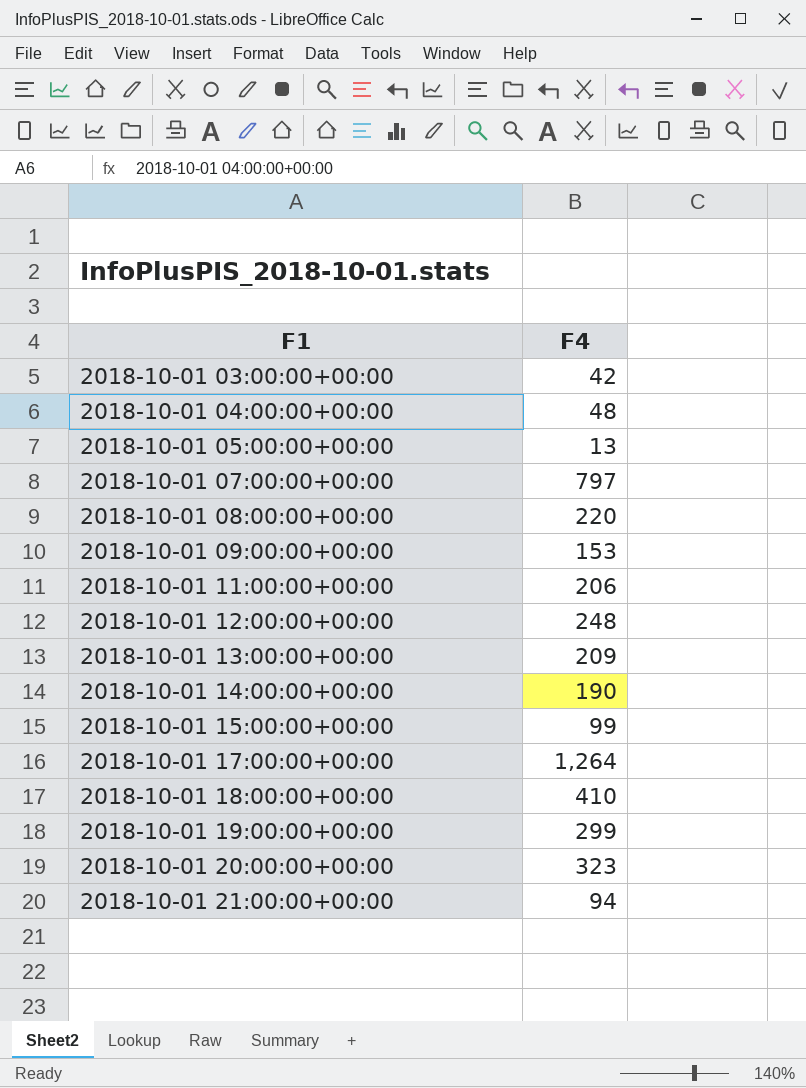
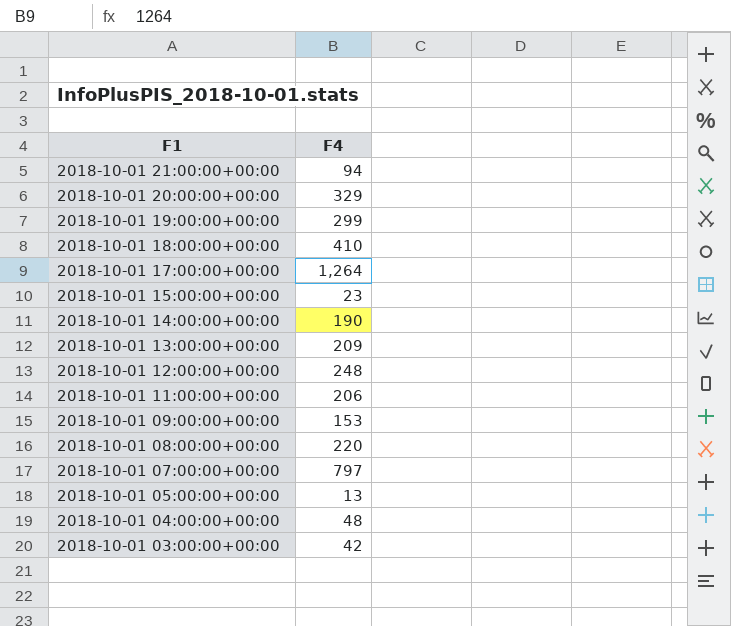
row order: F1 ascending -> F1 descending
2018-10-01 20:00:00+00:00 | F4: 323 -> 329
2018-10-01 15:00:00+00:00 | F4: 99 -> 23

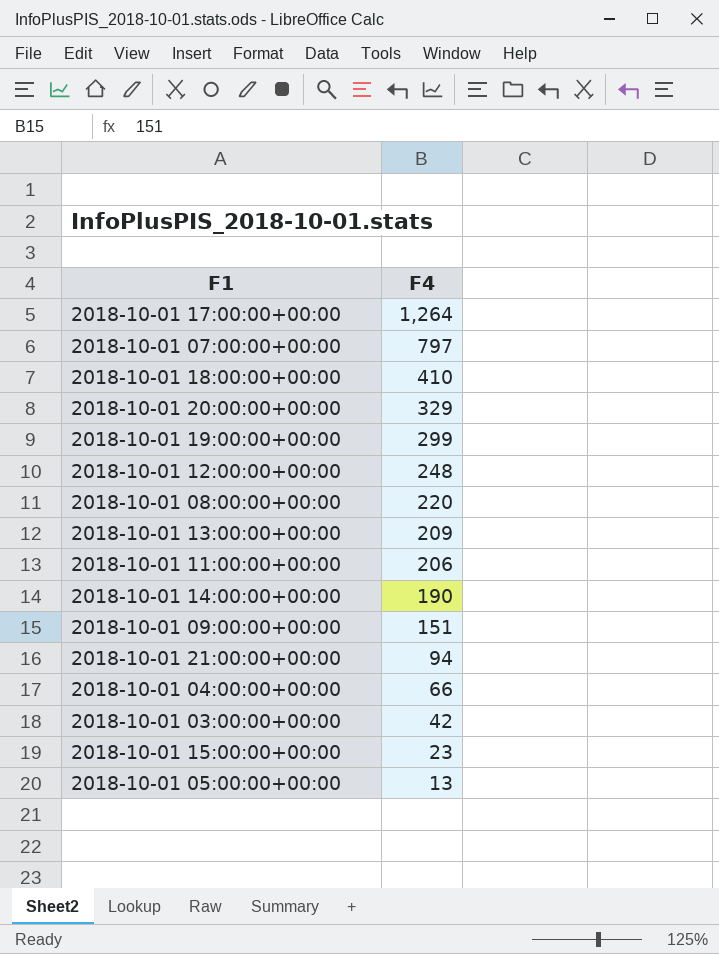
row order: F1 descending -> F4 descending
2018-10-01 09:00:00+00:00 | F4: 153 -> 151
2018-10-01 04:00:00+00:00 | F4: 48 -> 66

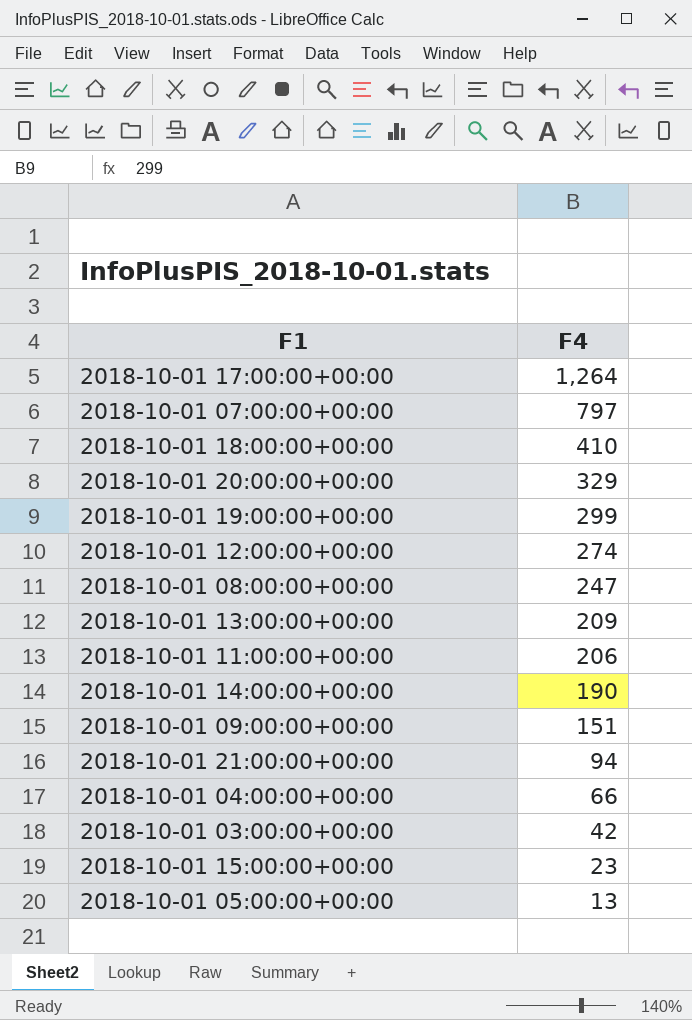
2018-10-01 12:00:00+00:00 | F4: 248 -> 274
2018-10-01 08:00:00+00:00 | F4: 220 -> 247

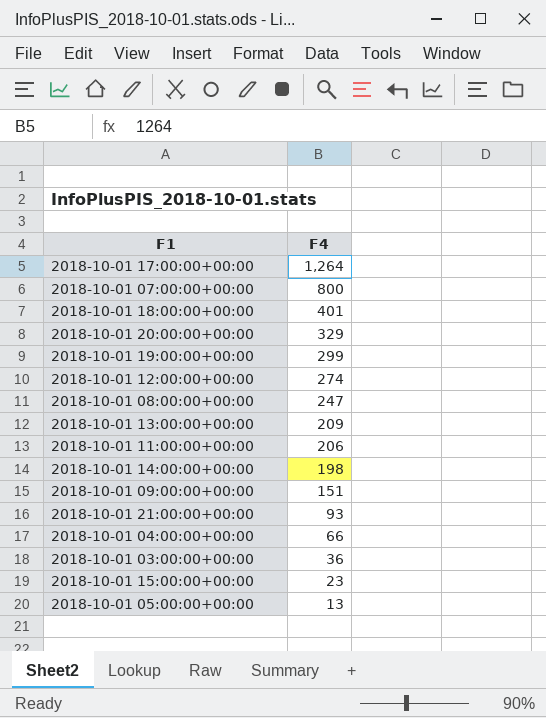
2018-10-01 07:00:00+00:00 | F4: 797 -> 800
2018-10-01 18:00:00+00:00 | F4: 410 -> 401
2018-10-01 14:00:00+00:00 | F4: 190 -> 198
2018-10-01 21:00:00+00:00 | F4: 94 -> 93
2018-10-01 03:00:00+00:00 | F4: 42 -> 36

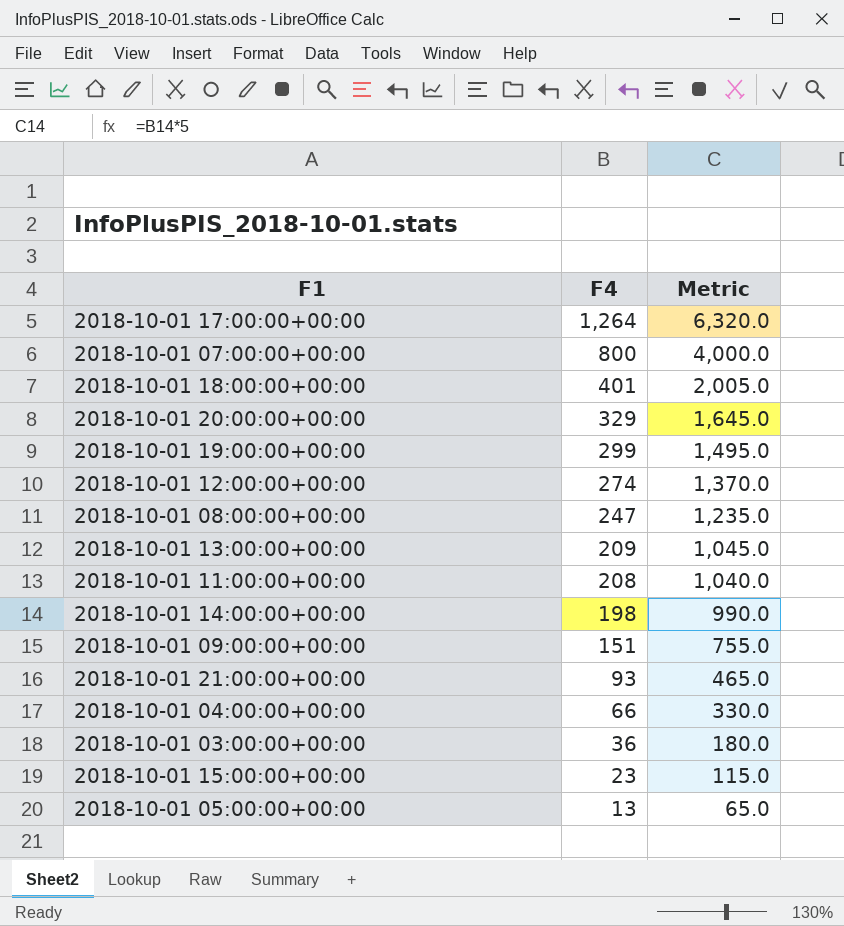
column Metric | formula: none -> [F4] * 5
2018-10-01 11:00:00+00:00 | F4: 206 -> 208

